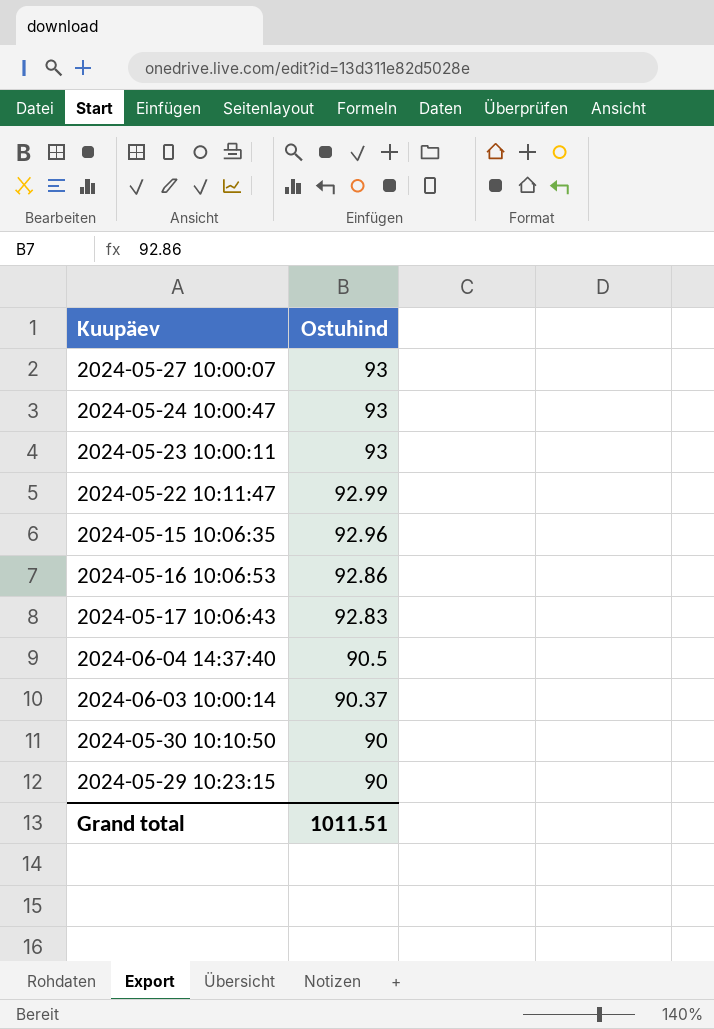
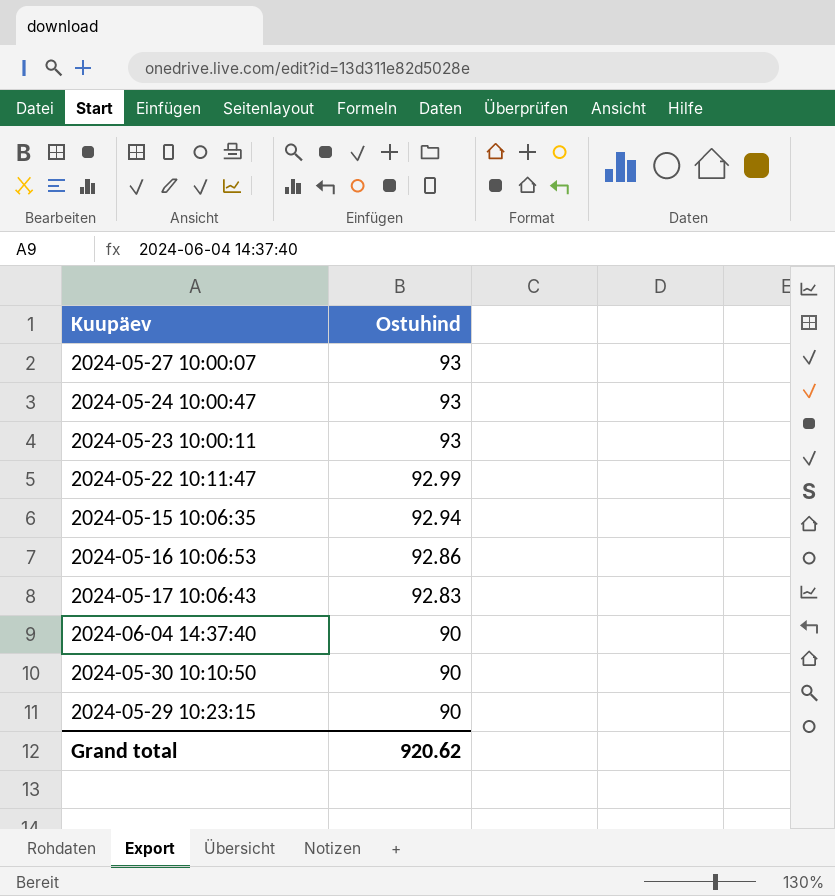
row 2024-06-03 10:00:14: 90.37 -> none
2024-05-15 10:06:35 | Ostuhind: 92.96 -> 92.94
2024-06-04 14:37:40 | Ostuhind: 90.5 -> 90
Grand total | Ostuhind: 1011.51 -> 920.62

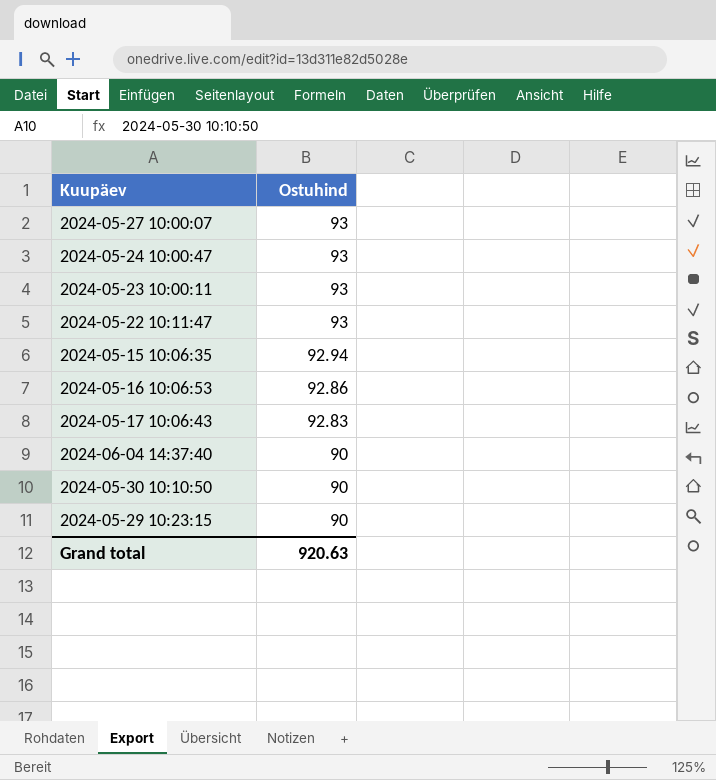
2024-05-22 10:11:47 | Ostuhind: 92.99 -> 93
Grand total | Ostuhind: 920.62 -> 920.63

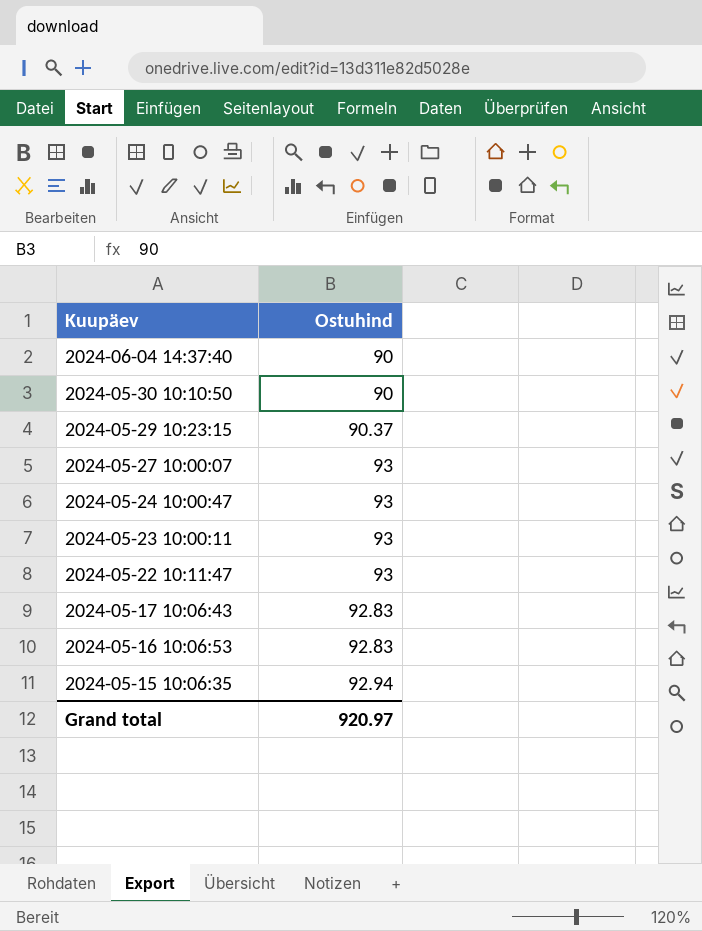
row order: Ostuhind descending -> Kuupäev descending
2024-05-29 10:23:15 | Ostuhind: 90 -> 90.37
2024-05-16 10:06:53 | Ostuhind: 92.86 -> 92.83
Grand total | Ostuhind: 920.63 -> 920.97

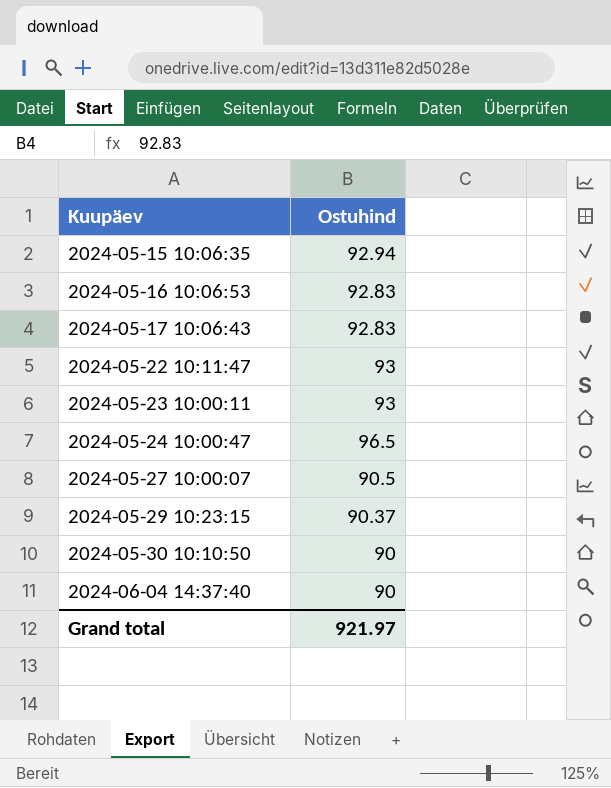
row order: Kuupäev descending -> Kuupäev ascending
2024-05-24 10:00:47 | Ostuhind: 93 -> 96.5
2024-05-27 10:00:07 | Ostuhind: 93 -> 90.5
Grand total | Ostuhind: 920.97 -> 921.97

